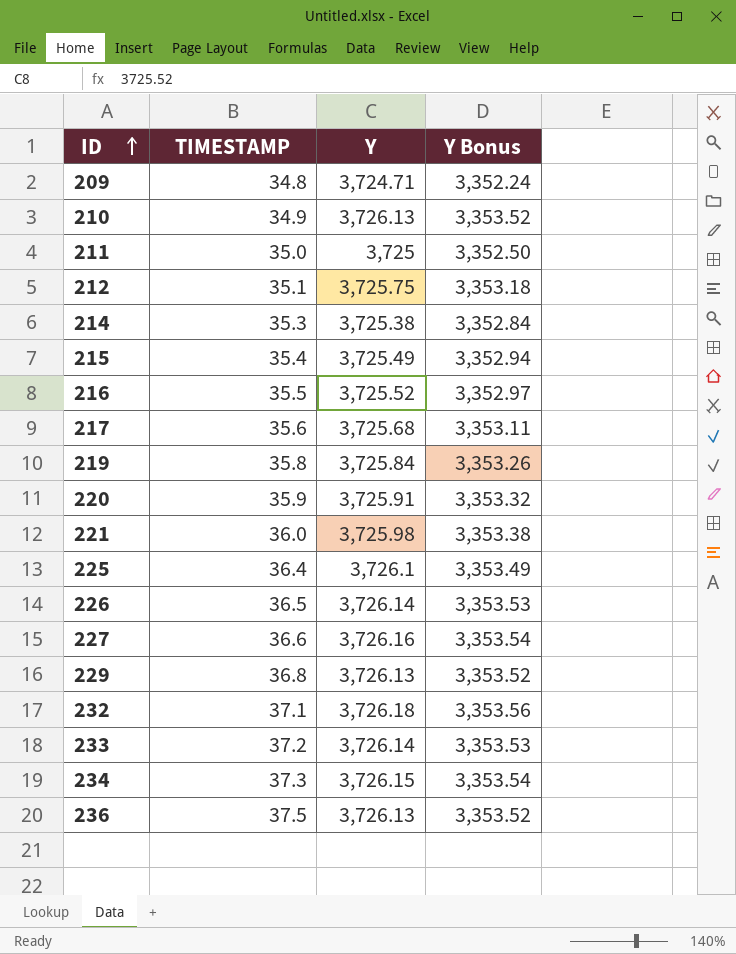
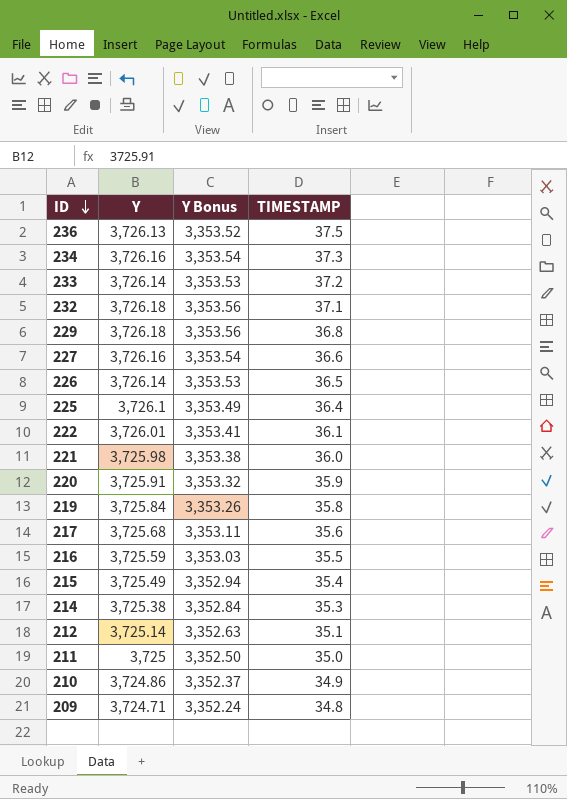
row order: ID ascending -> ID descending
column TIMESTAMP | position: 2 -> 4
234 | Y: 3,726.15 -> 3,726.16
229 | Y: 3,726.13 -> 3,726.18
229 | Y Bonus: 3,353.52 -> 3,353.56
row 222: none -> 3,726.01 | 3,353.41 | 36.1
216 | Y: 3,725.52 -> 3,725.59
216 | Y Bonus: 3,352.97 -> 3,353.03
212 | Y: 3,725.75 -> 3,725.14
212 | Y Bonus: 3,353.18 -> 3,352.63
210 | Y: 3,726.13 -> 3,724.86
210 | Y Bonus: 3,353.52 -> 3,352.37

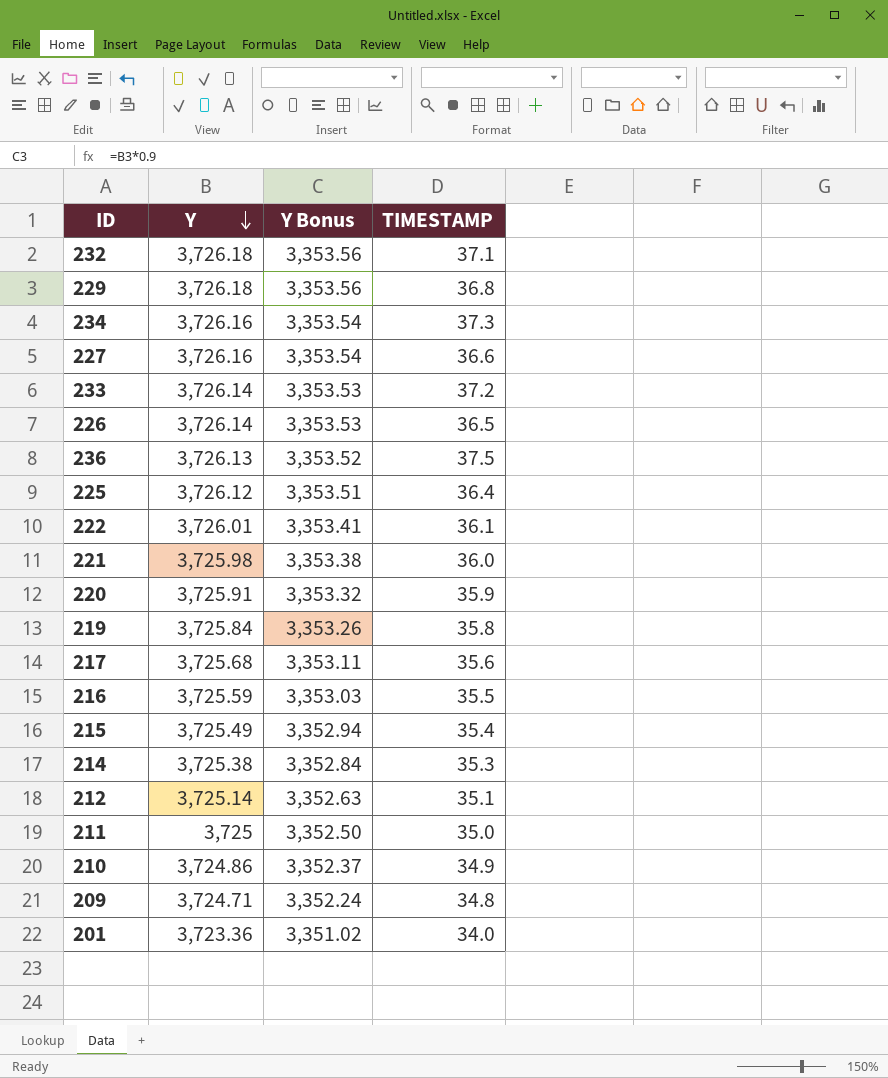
row order: ID descending -> Y descending
225 | Y: 3,726.1 -> 3,726.12
225 | Y Bonus: 3,353.49 -> 3,353.51
row 201: none -> 3,723.36 | 3,351.02 | 34.0

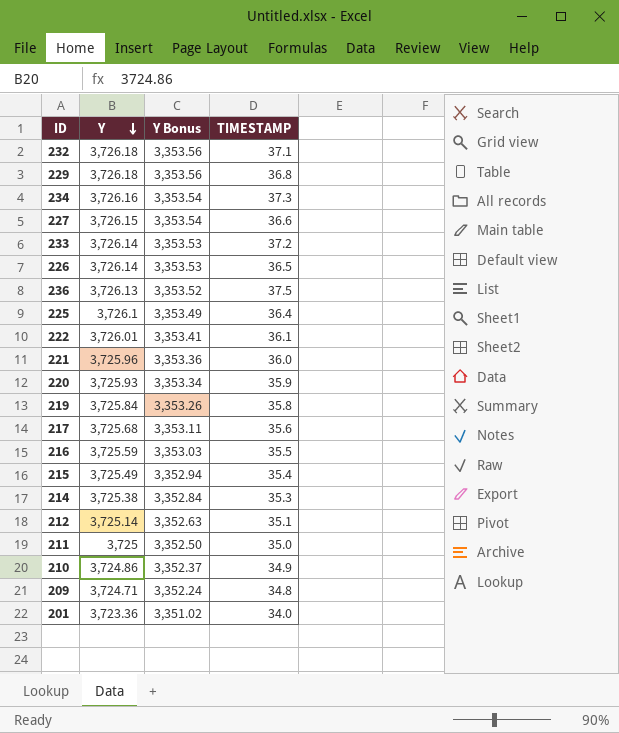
227 | Y: 3,726.16 -> 3,726.15
225 | Y: 3,726.12 -> 3,726.1
225 | Y Bonus: 3,353.51 -> 3,353.49
221 | Y: 3,725.98 -> 3,725.96
221 | Y Bonus: 3,353.38 -> 3,353.36
220 | Y: 3,725.91 -> 3,725.93
220 | Y Bonus: 3,353.32 -> 3,353.34

